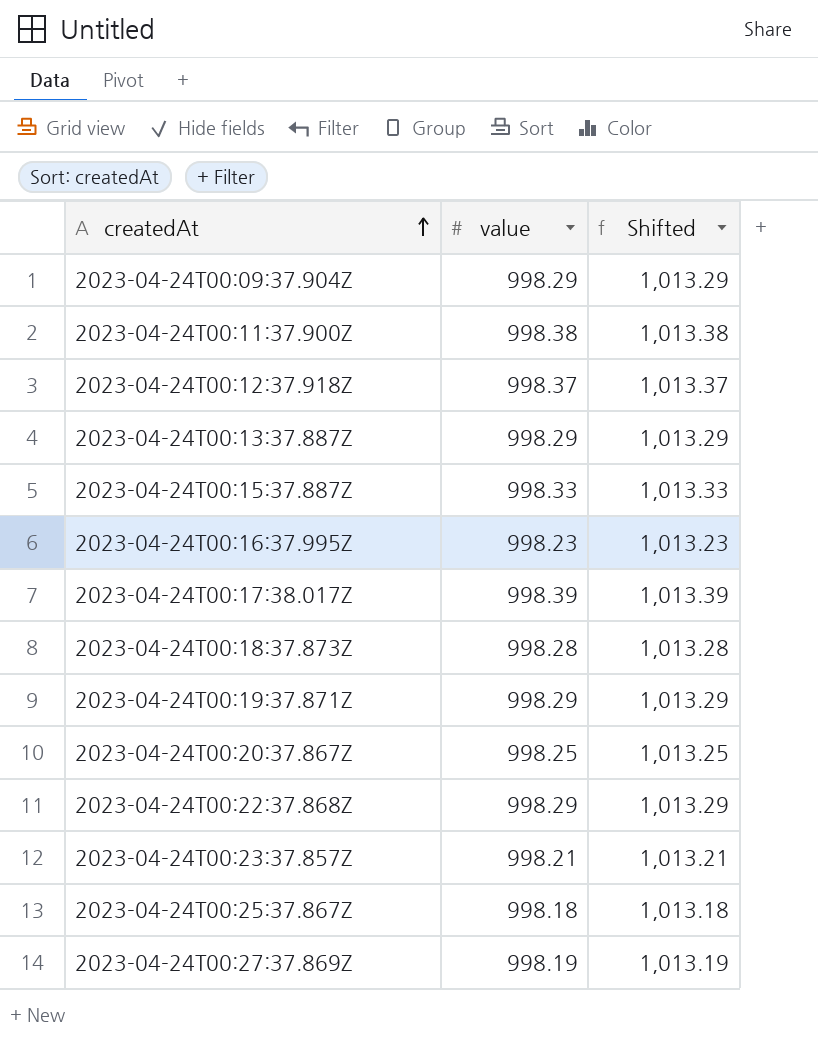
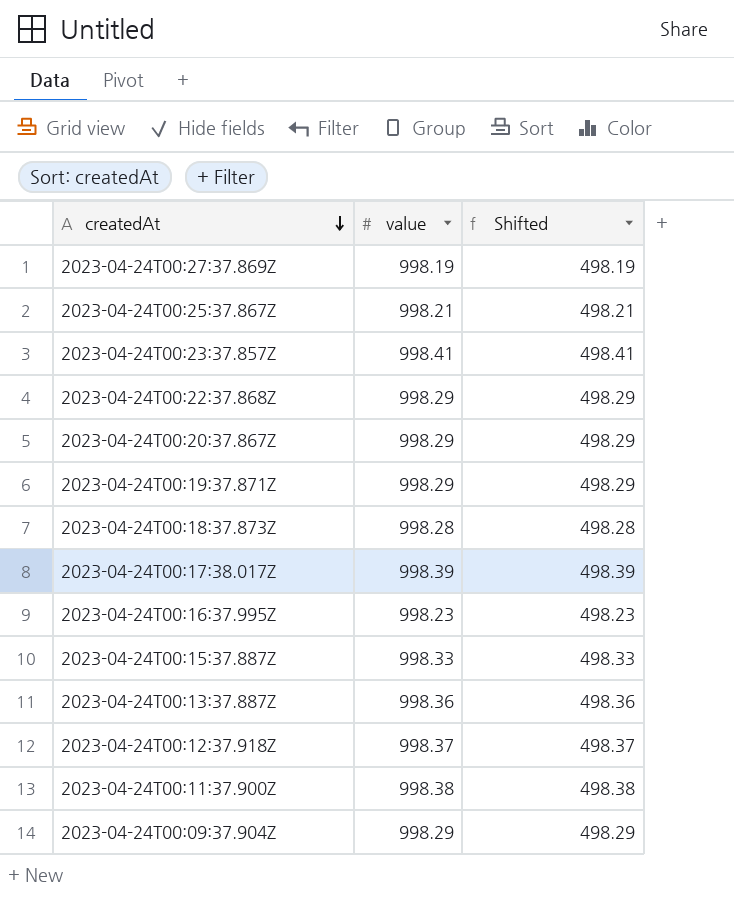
row order: createdAt ascending -> createdAt descending
column Shifted | formula: [value] + 15 -> [value] - 500
2023-04-24T00:25:37.867Z | value: 998.18 -> 998.21
2023-04-24T00:23:37.857Z | value: 998.21 -> 998.41
2023-04-24T00:20:37.867Z | value: 998.25 -> 998.29
2023-04-24T00:13:37.887Z | value: 998.29 -> 998.36

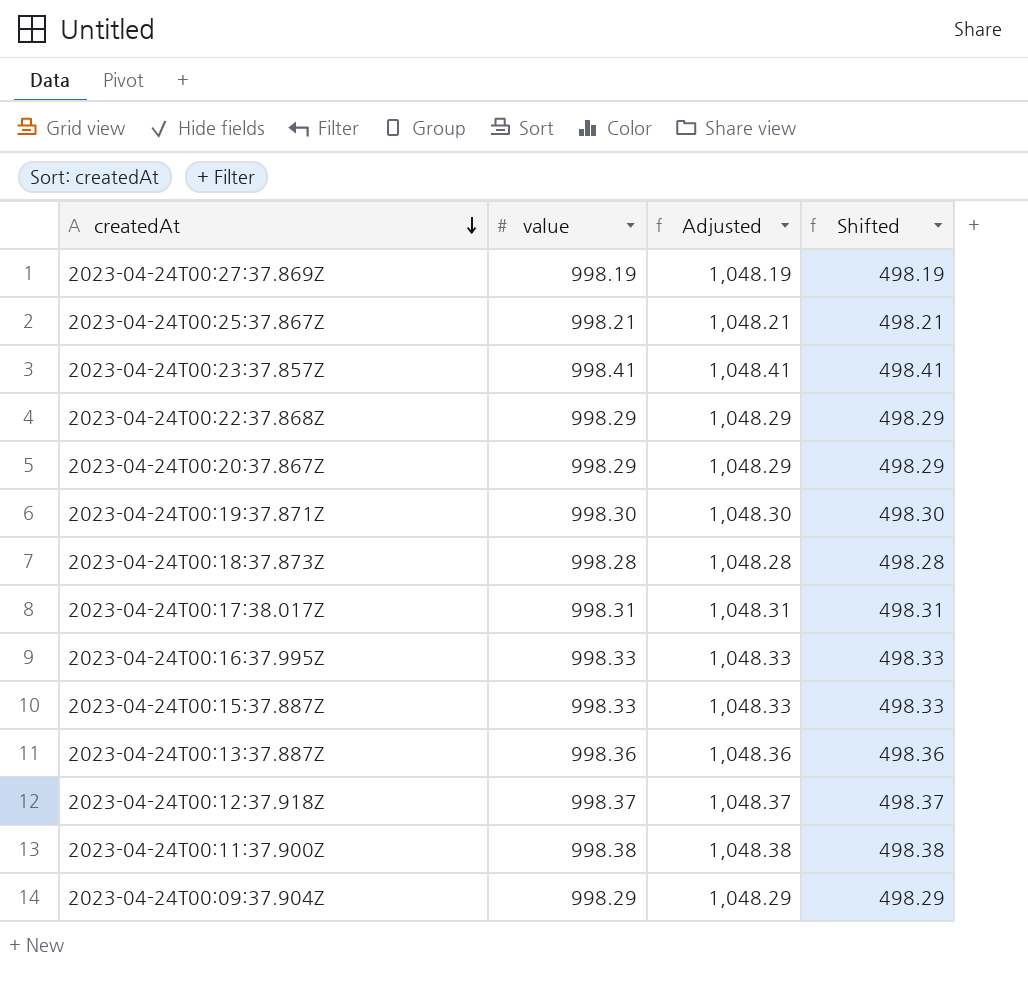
column Adjusted | formula: none -> [value] + 50
2023-04-24T00:19:37.871Z | value: 998.29 -> 998.30
2023-04-24T00:19:37.871Z | Shifted: 498.29 -> 498.30
2023-04-24T00:17:38.017Z | value: 998.39 -> 998.31
2023-04-24T00:17:38.017Z | Shifted: 498.39 -> 498.31
2023-04-24T00:16:37.995Z | value: 998.23 -> 998.33
2023-04-24T00:16:37.995Z | Shifted: 498.23 -> 498.33

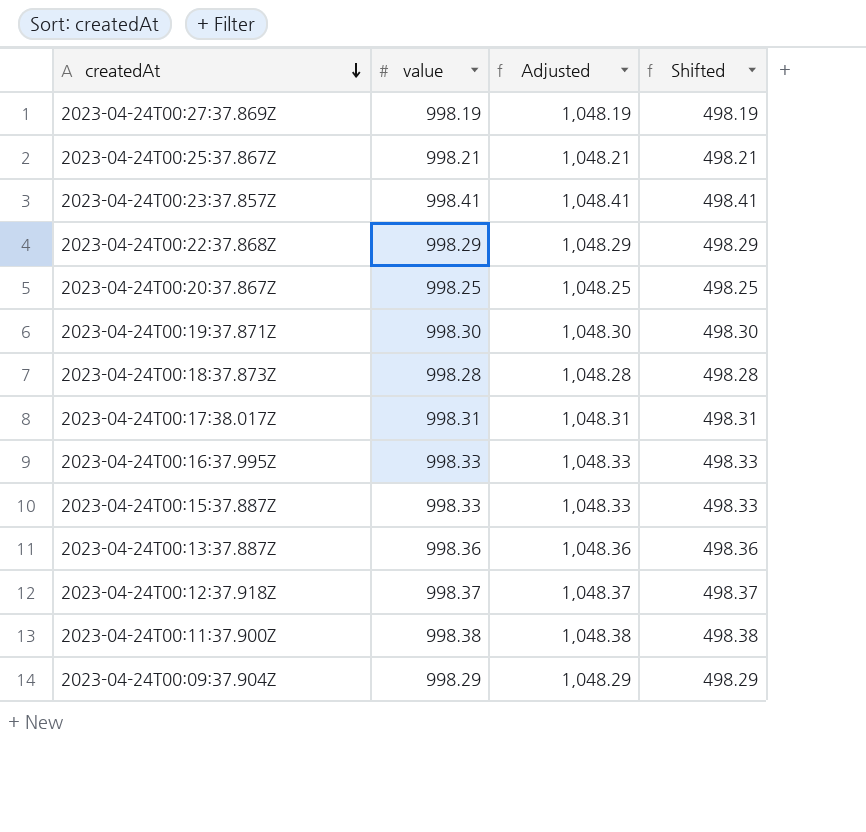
2023-04-24T00:20:37.867Z | value: 998.29 -> 998.25
2023-04-24T00:20:37.867Z | Adjusted: 1,048.29 -> 1,048.25
2023-04-24T00:20:37.867Z | Shifted: 498.29 -> 498.25

